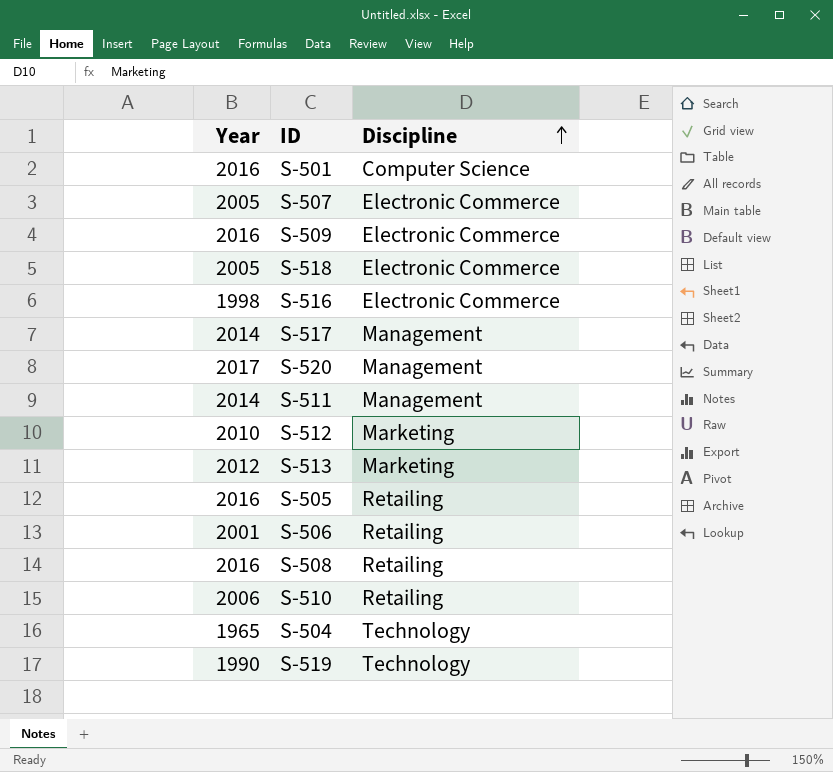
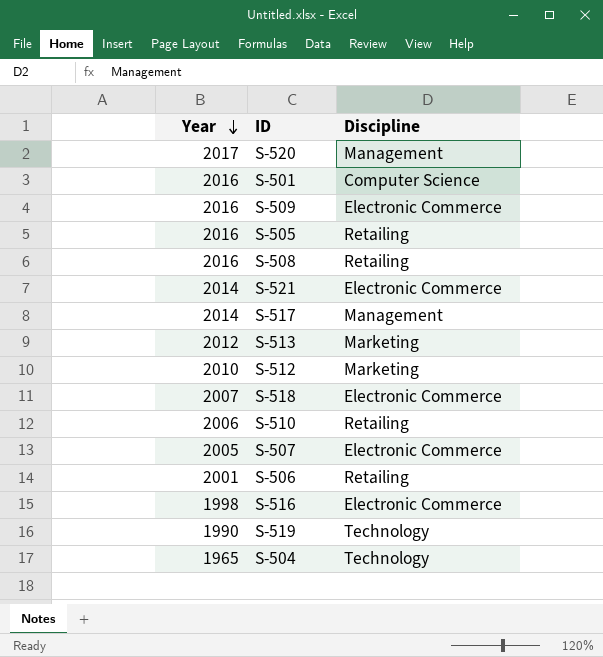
row order: Discipline ascending -> Year descending
row S-511: 2014 | Management -> none
row S-521: none -> 2014 | Electronic Commerce
S-518 | Year: 2005 -> 2007

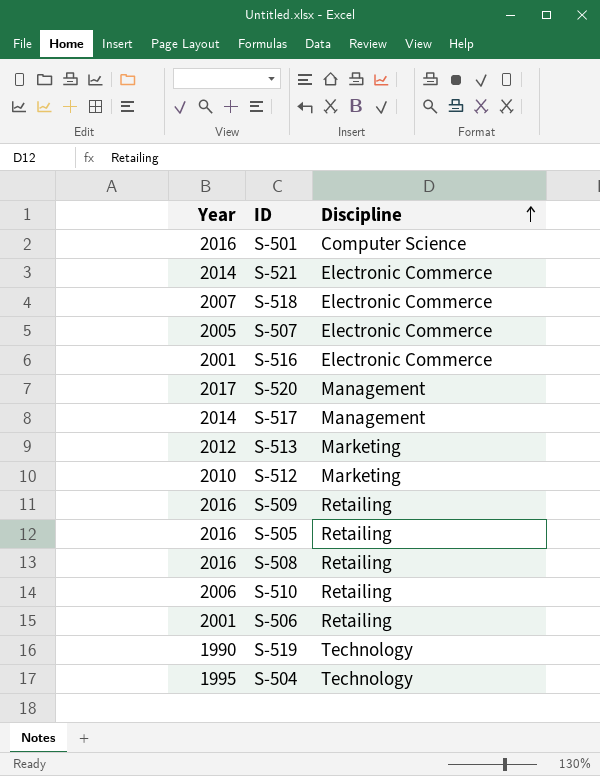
row order: Year descending -> Discipline ascending
S-516 | Year: 1998 -> 2001
S-509 | Discipline: Electronic Commerce -> Retailing
S-504 | Year: 1965 -> 1995

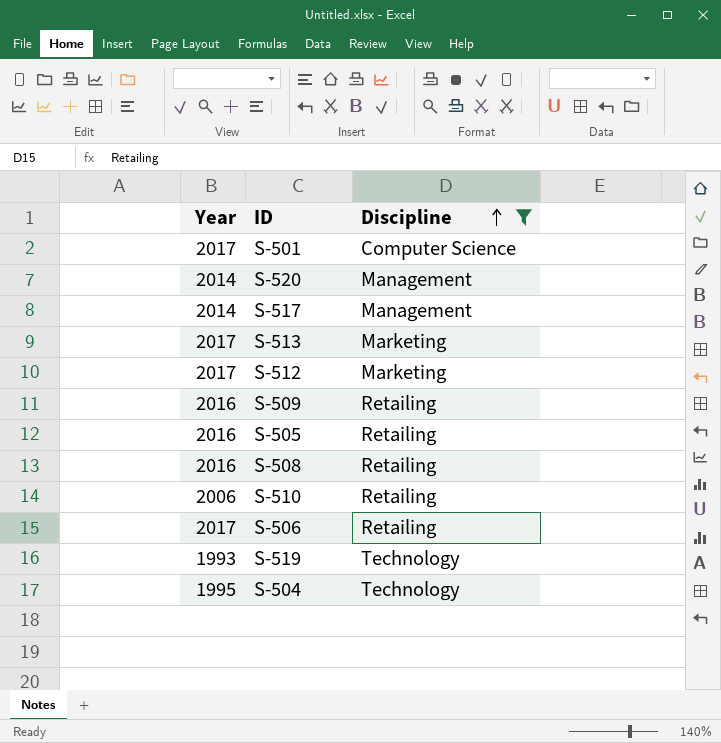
filter: none -> Discipline != Electronic Commerce
S-501 | Year: 2016 -> 2017
S-520 | Year: 2017 -> 2014
S-513 | Year: 2012 -> 2017
S-512 | Year: 2010 -> 2017
S-506 | Year: 2001 -> 2017
S-519 | Year: 1990 -> 1993

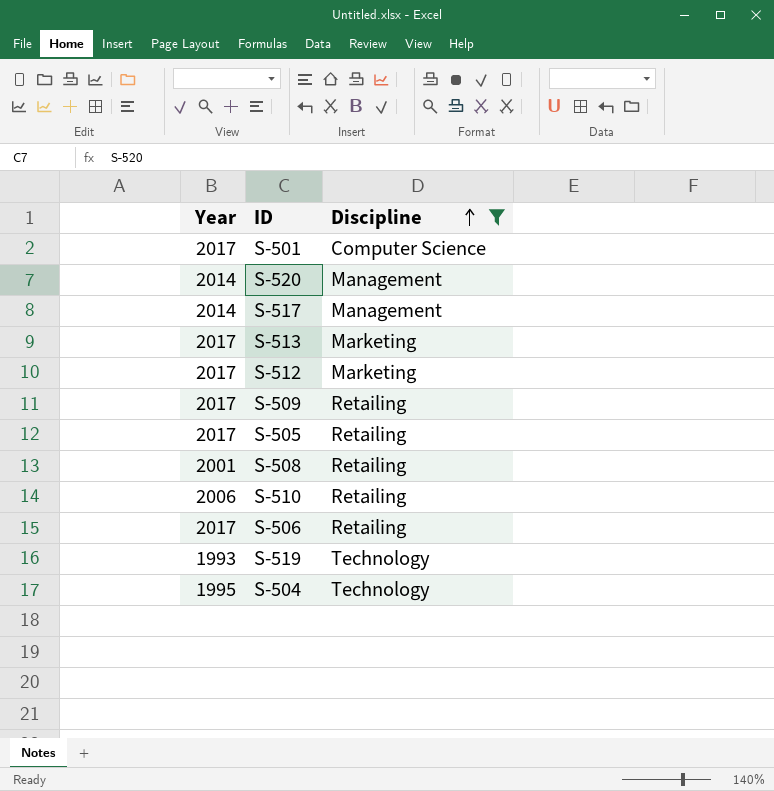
S-509 | Year: 2016 -> 2017
S-505 | Year: 2016 -> 2017
S-508 | Year: 2016 -> 2001

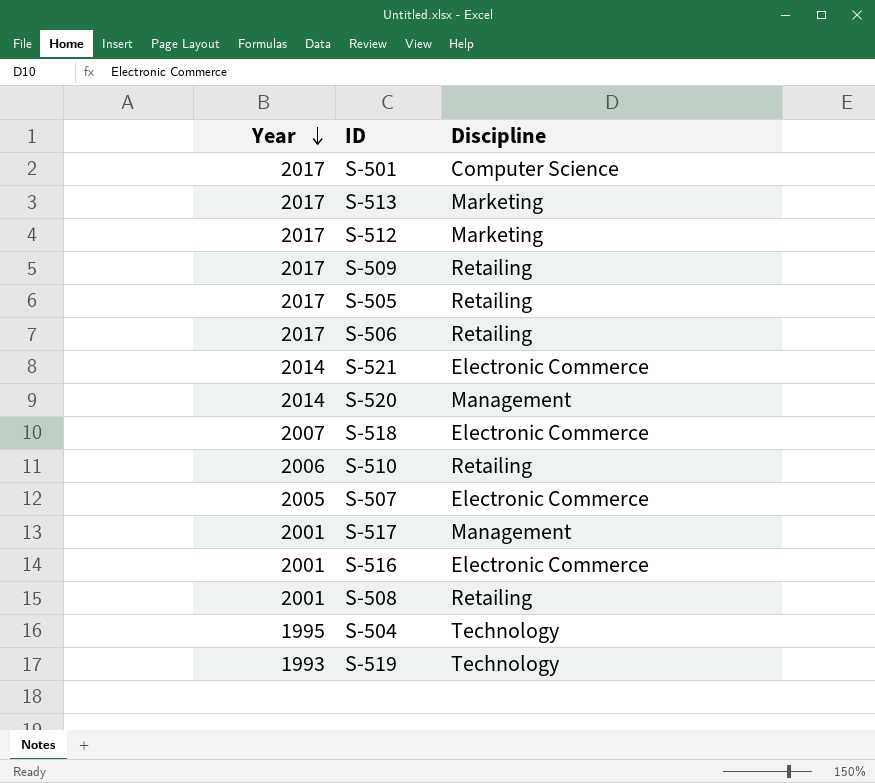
filter: Discipline != Electronic Commerce -> none
row order: Discipline ascending -> Year descending
S-517 | Year: 2014 -> 2001

